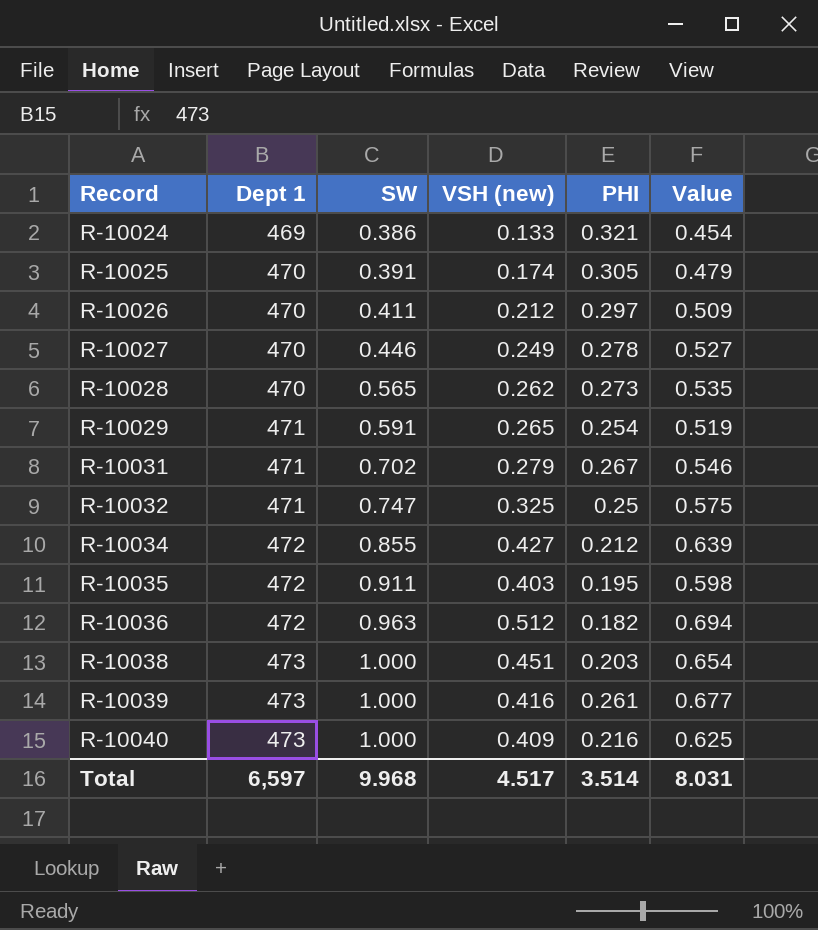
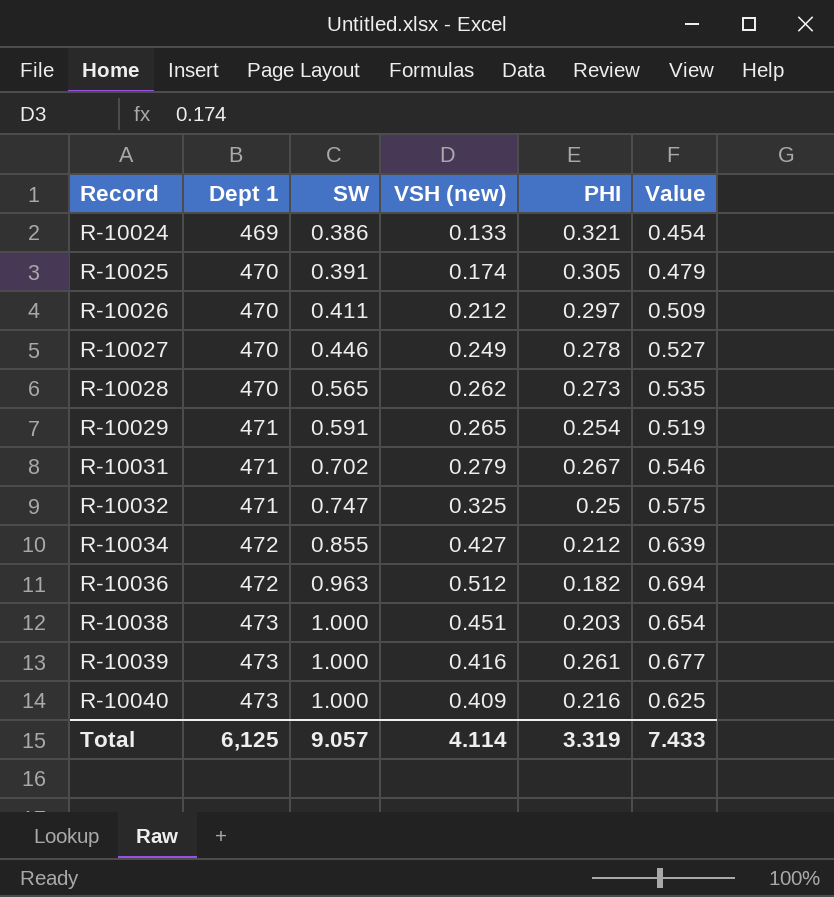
row R-10035: 472 | 0.911 | 0.403 | 0.195 | 0.598 -> none
Total | Dept 1: 6,597 -> 6,125
Total | SW: 9.968 -> 9.057
Total | VSH (new): 4.517 -> 4.114
Total | PHI: 3.514 -> 3.319
Total | Value: 8.031 -> 7.433

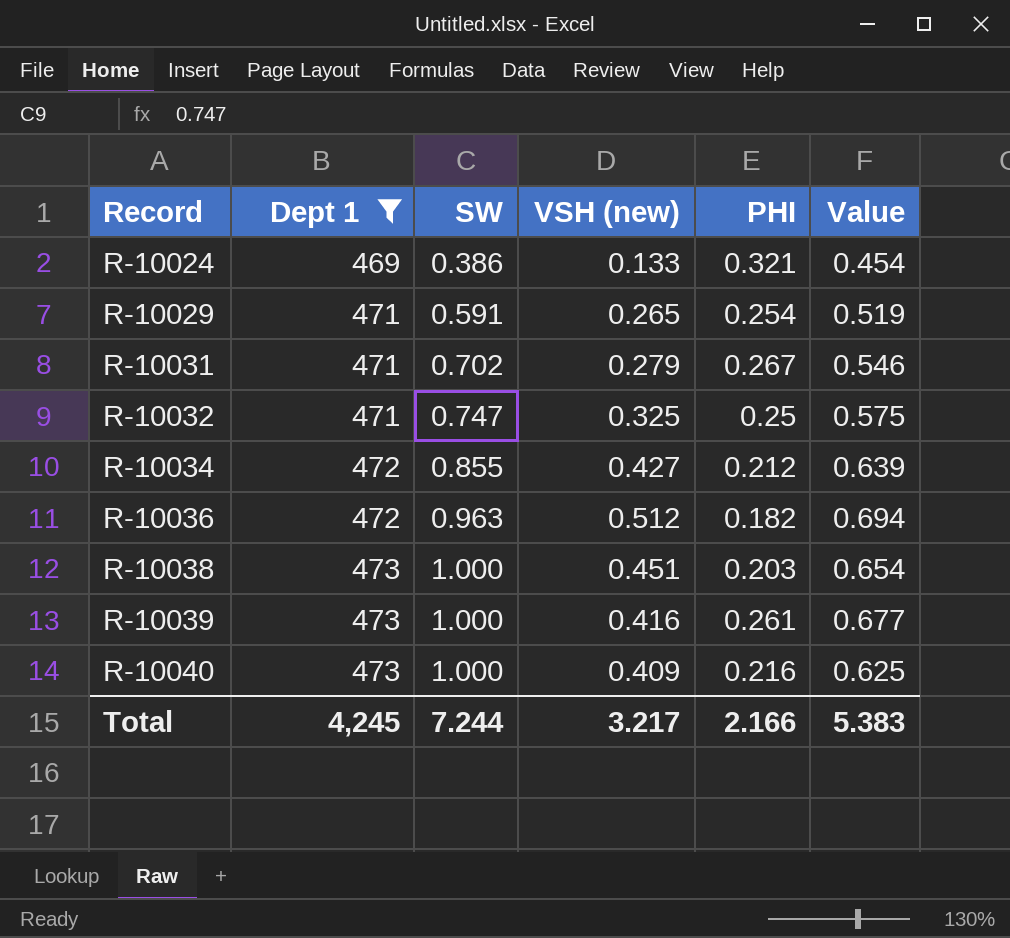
filter: none -> Dept 1 != 470
Total | Dept 1: 6,125 -> 4,245
Total | SW: 9.057 -> 7.244
Total | VSH (new): 4.114 -> 3.217
Total | PHI: 3.319 -> 2.166
Total | Value: 7.433 -> 5.383

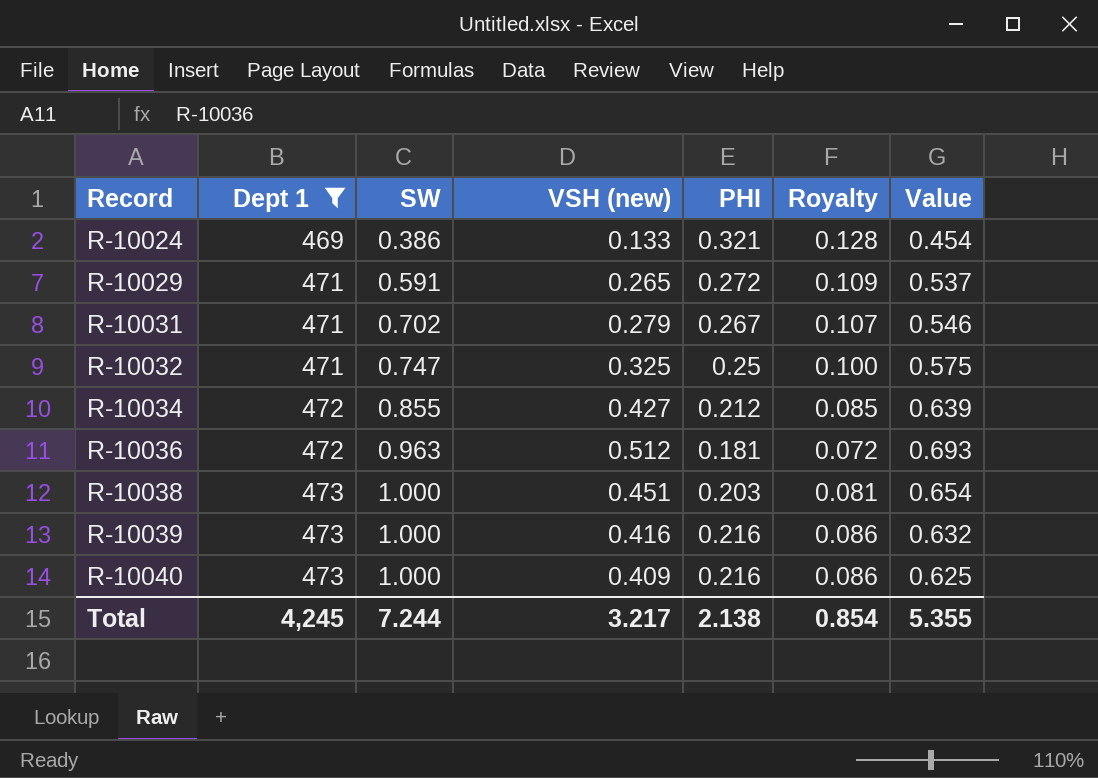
column Royalty | formula: none -> [PHI] * 0.4
R-10029 | PHI: 0.254 -> 0.272
R-10029 | Value: 0.519 -> 0.537
R-10036 | PHI: 0.182 -> 0.181
R-10036 | Value: 0.694 -> 0.693
R-10039 | PHI: 0.261 -> 0.216
R-10039 | Value: 0.677 -> 0.632
Total | PHI: 2.166 -> 2.138
Total | Value: 5.383 -> 5.355

